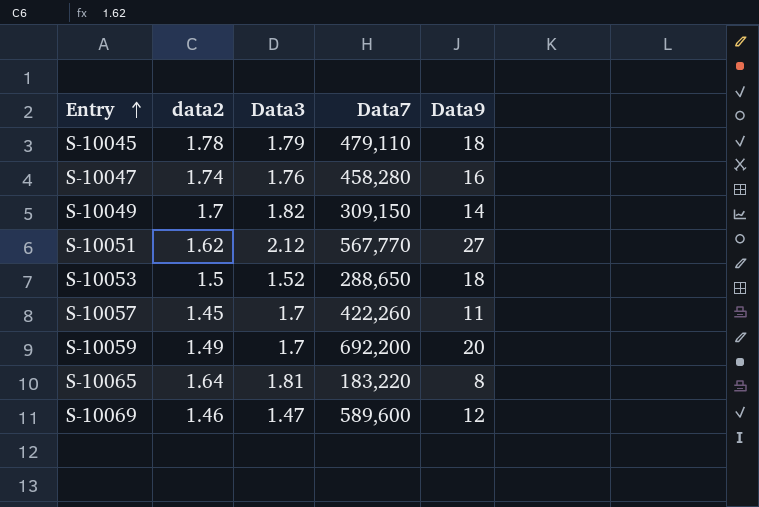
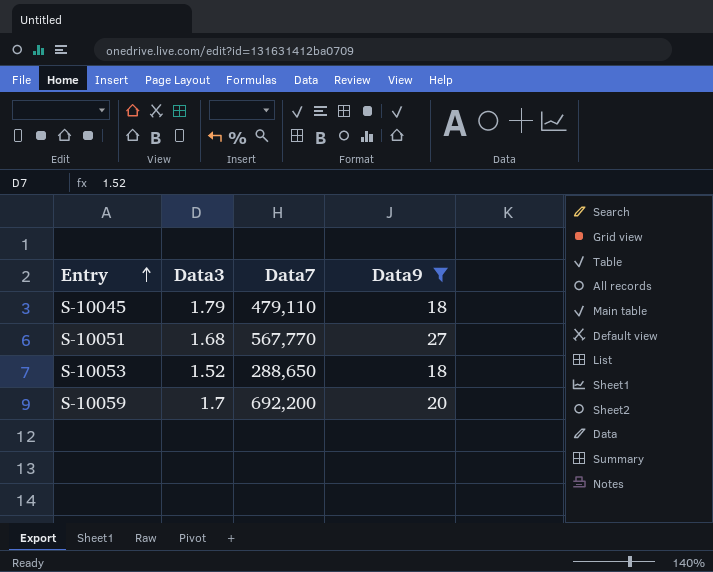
filter: none -> Data9 >= 18
column data2 | position: 2 -> none
S-10051 | Data3: 2.12 -> 1.68

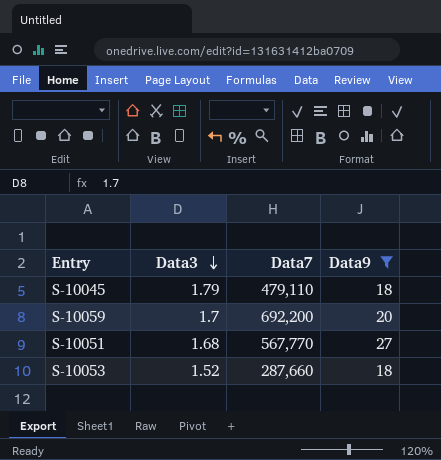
row order: Entry ascending -> Data3 descending
S-10053 | Data7: 288,650 -> 287,660

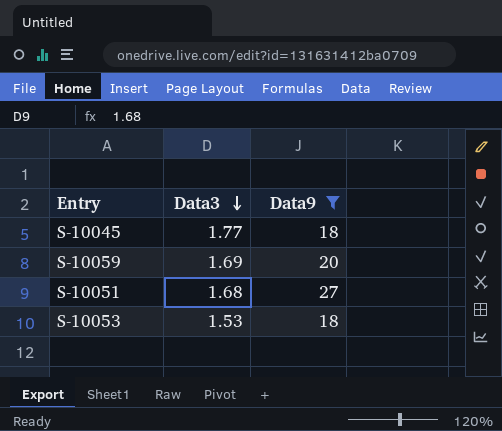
column Data7 | position: 3 -> none
S-10045 | Data3: 1.79 -> 1.77
S-10059 | Data3: 1.7 -> 1.69
S-10053 | Data3: 1.52 -> 1.53

